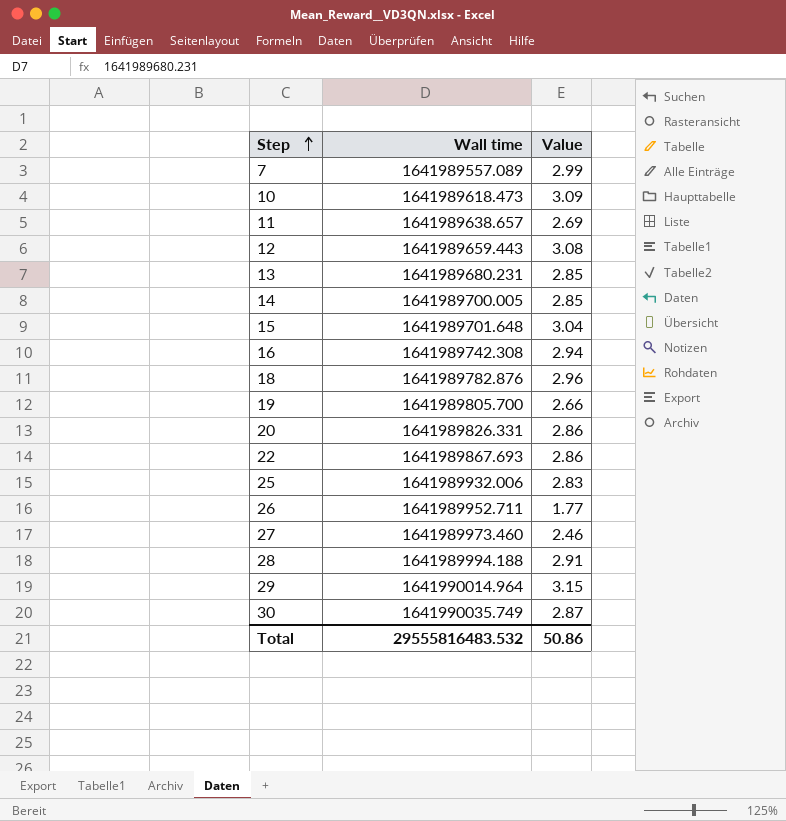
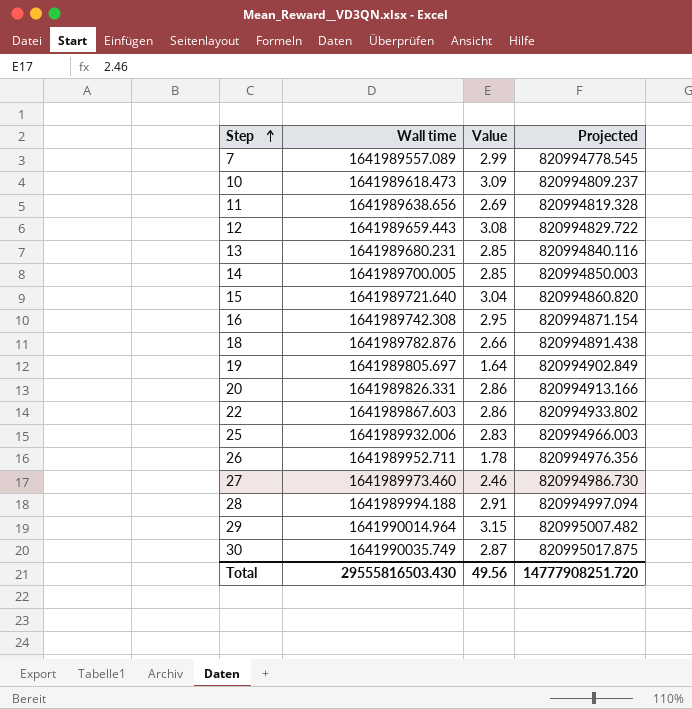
column Projected | formula: none -> [Wall time] * 0.5
11 | Wall time: 1641989638.657 -> 1641989638.656
15 | Wall time: 1641989701.648 -> 1641989721.640
16 | Value: 2.94 -> 2.95
18 | Value: 2.96 -> 2.66
19 | Wall time: 1641989805.700 -> 1641989805.697
19 | Value: 2.66 -> 1.64
22 | Wall time: 1641989867.693 -> 1641989867.603
26 | Value: 1.77 -> 1.78
Total | Wall time: 29555816483.532 -> 29555816503.430
Total | Value: 50.86 -> 49.56

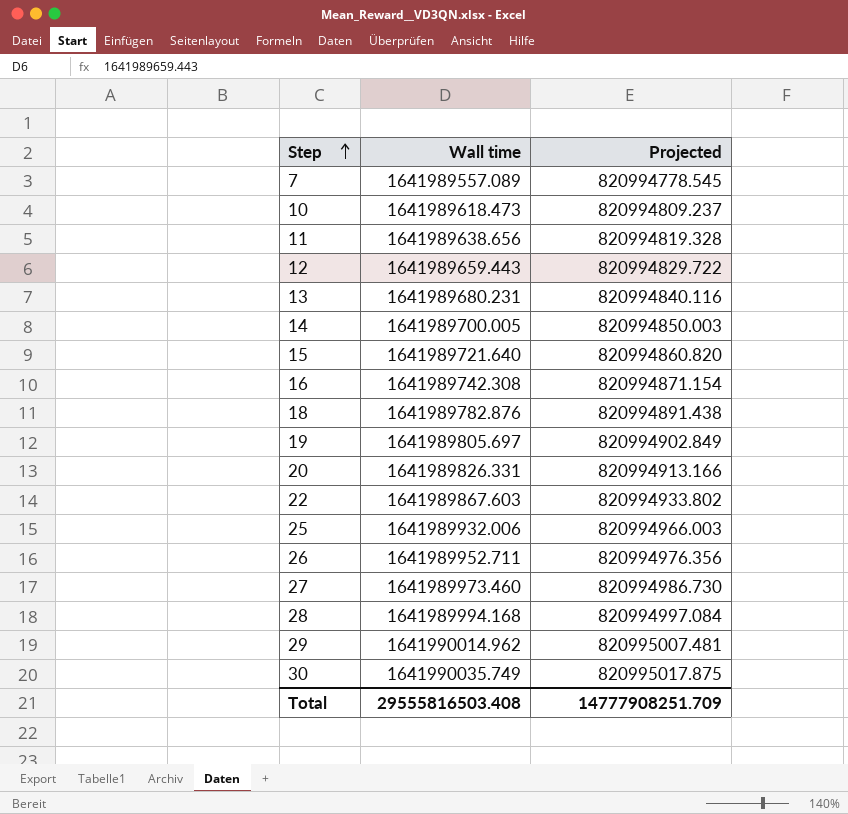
column Value | position: 3 -> none
28 | Wall time: 1641989994.188 -> 1641989994.168
28 | Projected: 820994997.094 -> 820994997.084
29 | Wall time: 1641990014.964 -> 1641990014.962
29 | Projected: 820995007.482 -> 820995007.481
Total | Wall time: 29555816503.430 -> 29555816503.408
Total | Projected: 14777908251.720 -> 14777908251.709

